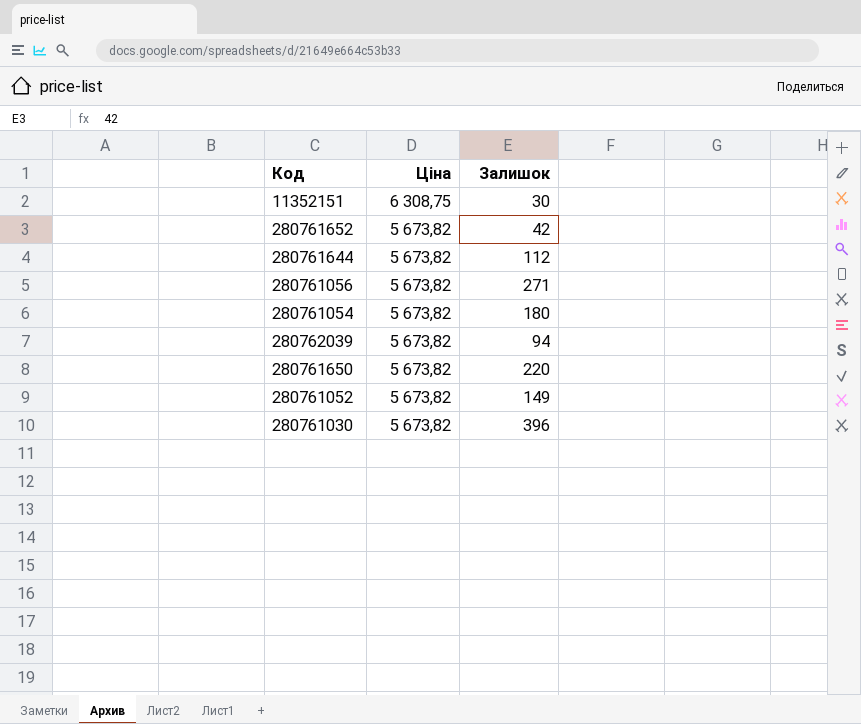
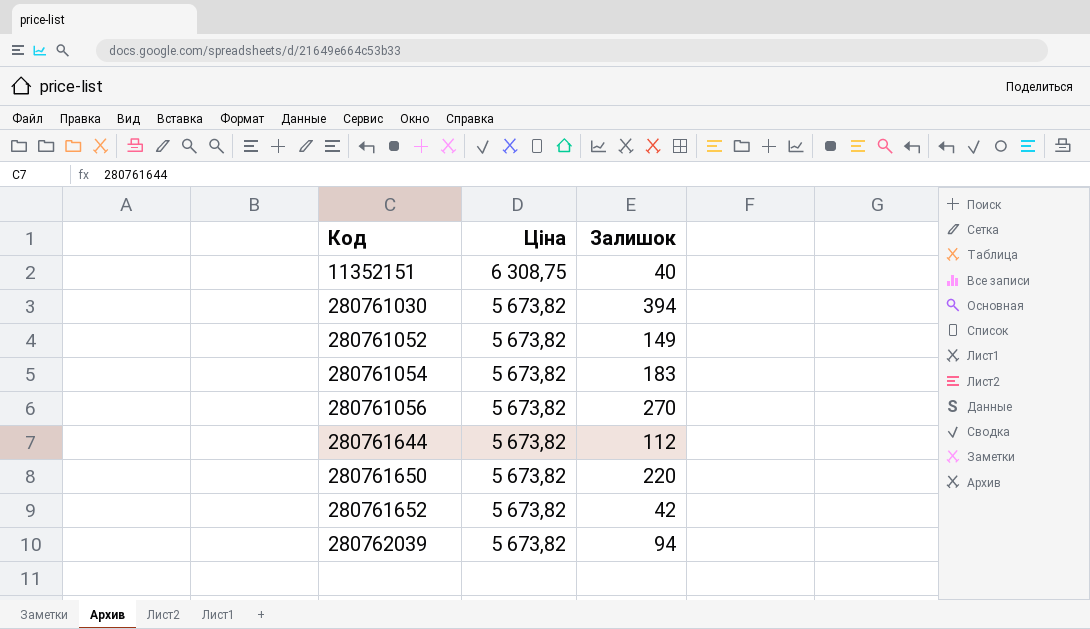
row order: Ціна descending -> Код ascending
11352151 | Залишок: 30 -> 40
280761030 | Залишок: 396 -> 394
280761054 | Залишок: 180 -> 183
280761056 | Залишок: 271 -> 270

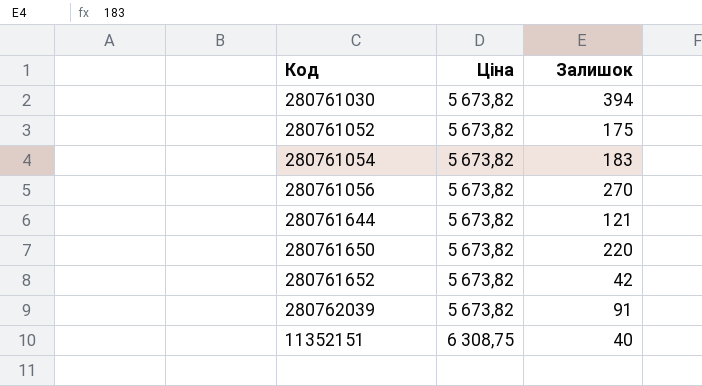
row order: Код ascending -> Ціна ascending
280761052 | Залишок: 149 -> 175
280761644 | Залишок: 112 -> 121
280762039 | Залишок: 94 -> 91

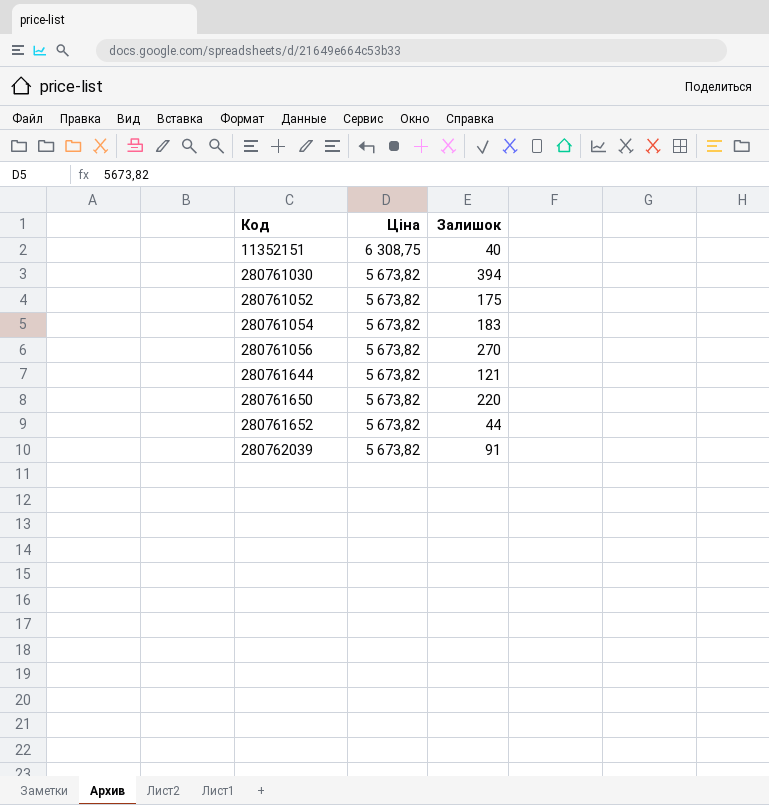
row order: Ціна ascending -> Код ascending
280761652 | Залишок: 42 -> 44

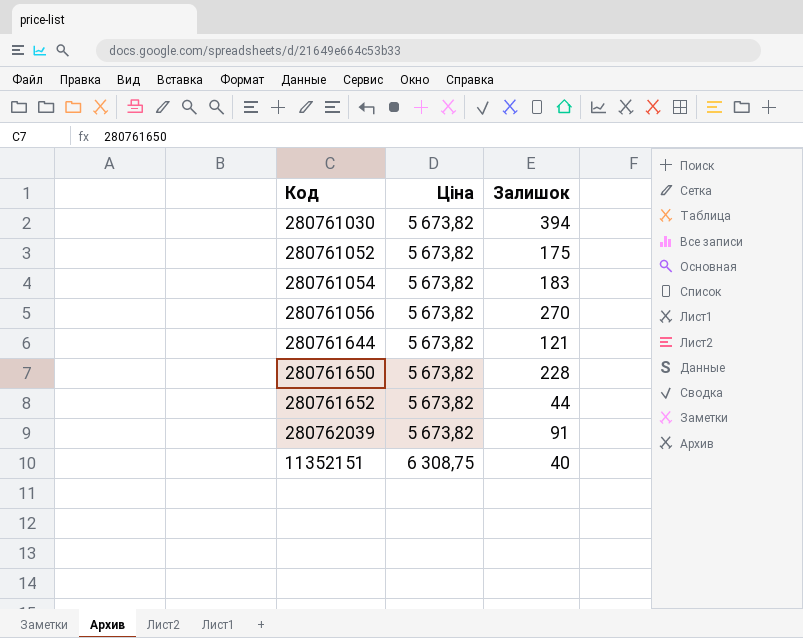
row order: Код ascending -> Ціна ascending
280761650 | Залишок: 220 -> 228

